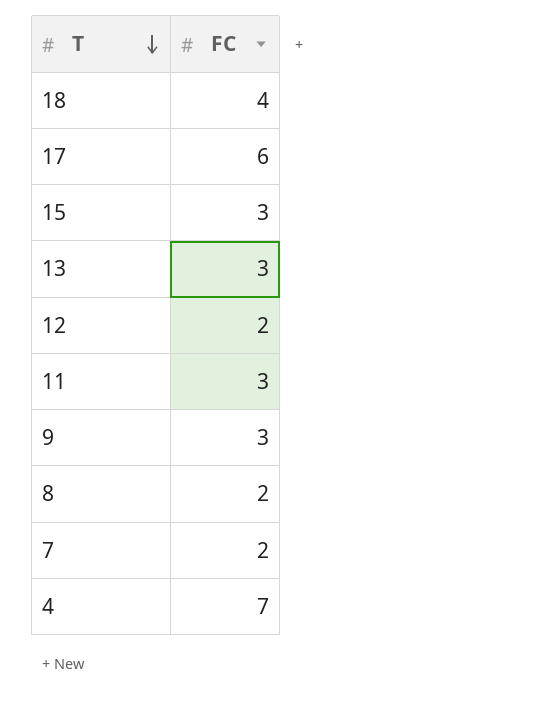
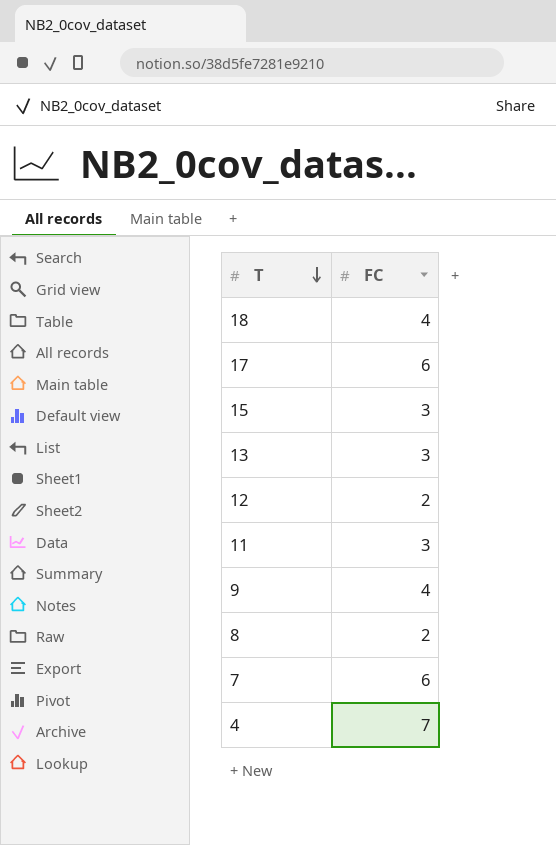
9 | FC: 3 -> 4
7 | FC: 2 -> 6

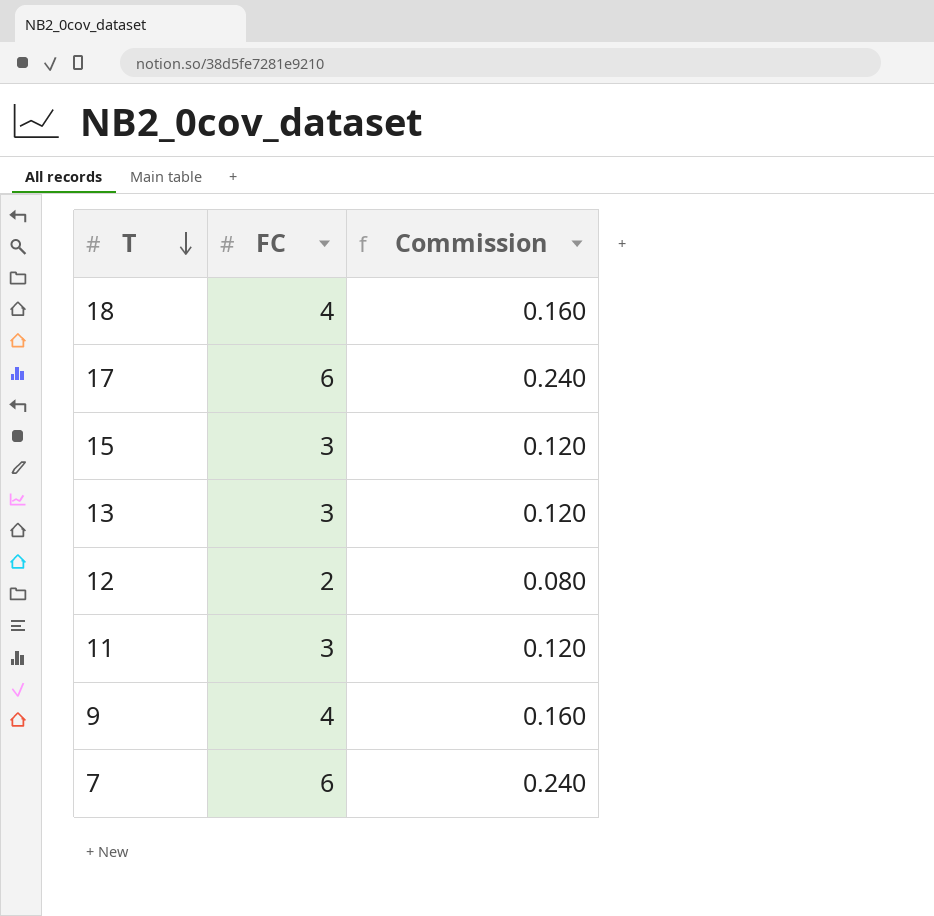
column Commission | formula: none -> [FC] * 0.04
row 8: 2 -> none
row 4: 7 -> none

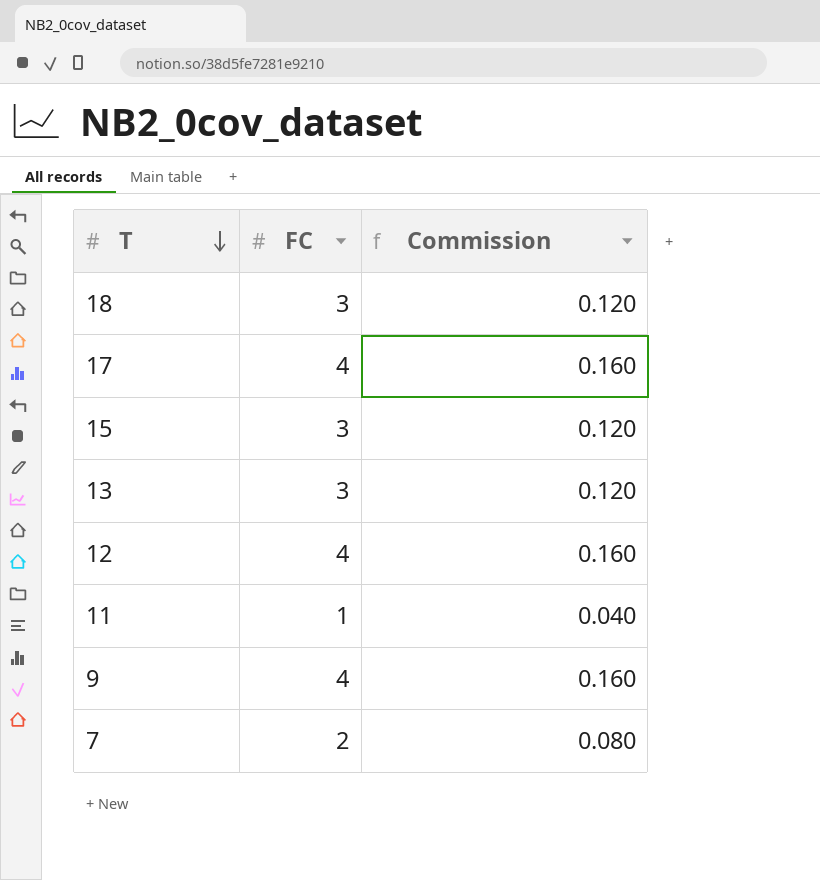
18 | FC: 4 -> 3
18 | Commission: 0.160 -> 0.120
17 | FC: 6 -> 4
17 | Commission: 0.240 -> 0.160
12 | FC: 2 -> 4
12 | Commission: 0.080 -> 0.160
11 | FC: 3 -> 1
11 | Commission: 0.120 -> 0.040
7 | FC: 6 -> 2
7 | Commission: 0.240 -> 0.080

